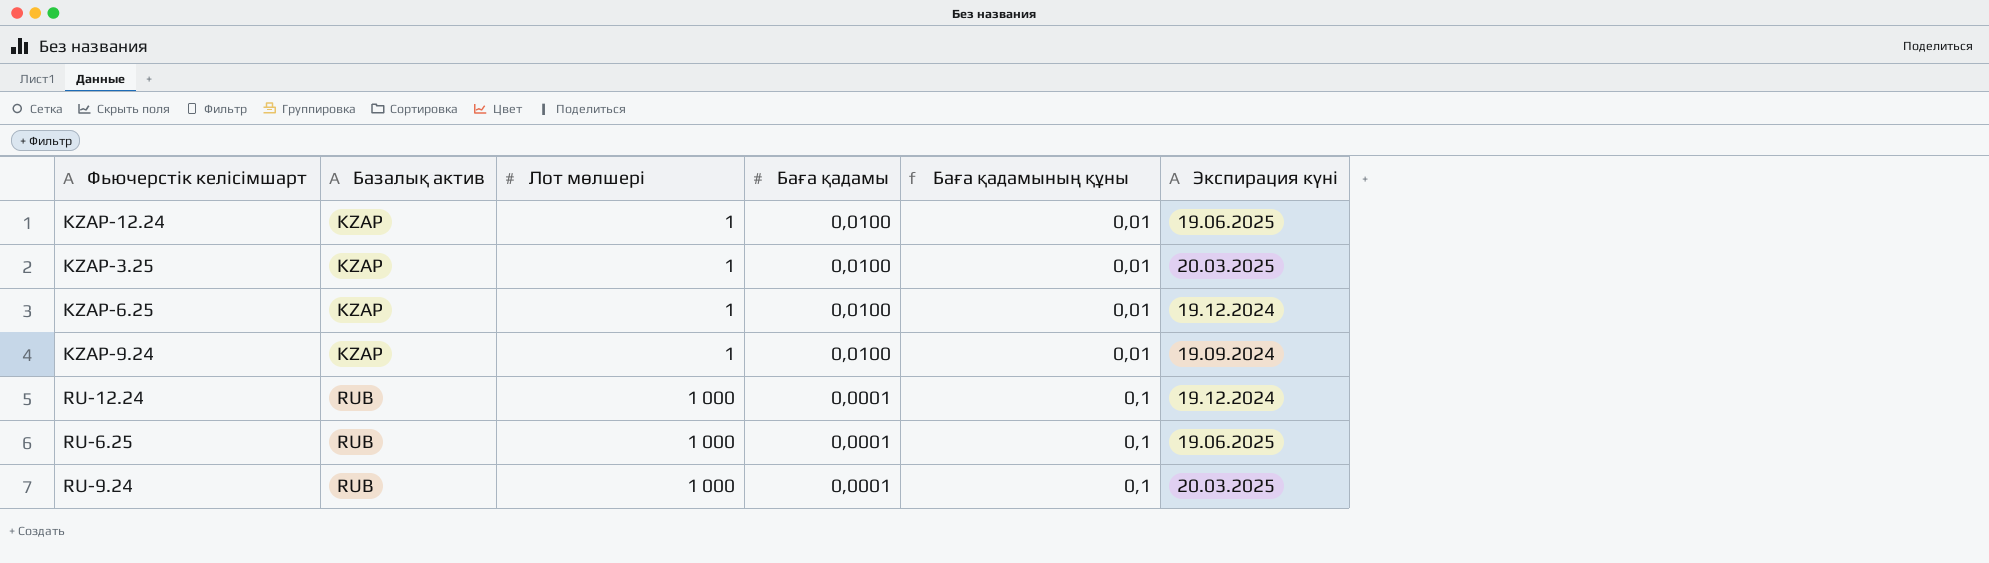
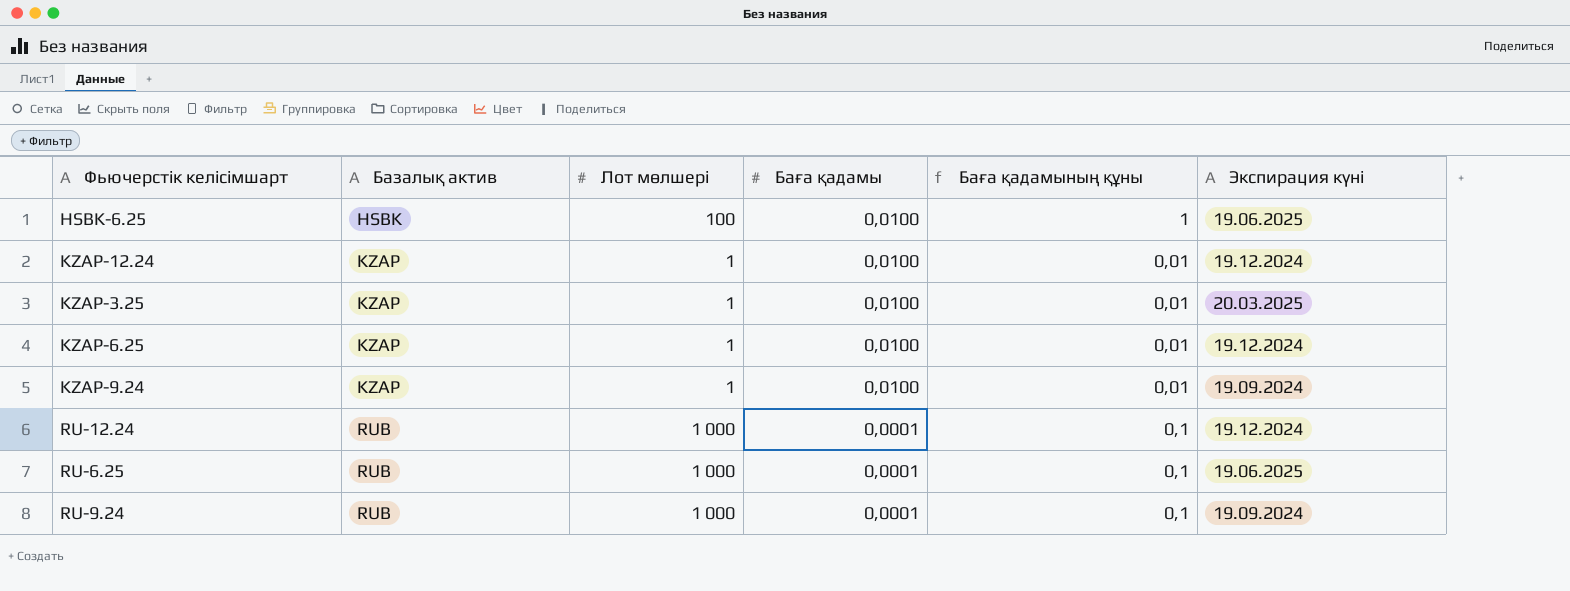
row HSBK-6.25: none -> HSBK | 100 | 0,0100 | 1 | 19.06.2025
KZAP-12.24 | Экспирация күні: 19.06.2025 -> 19.12.2024
RU-9.24 | Экспирация күні: 20.03.2025 -> 19.09.2024

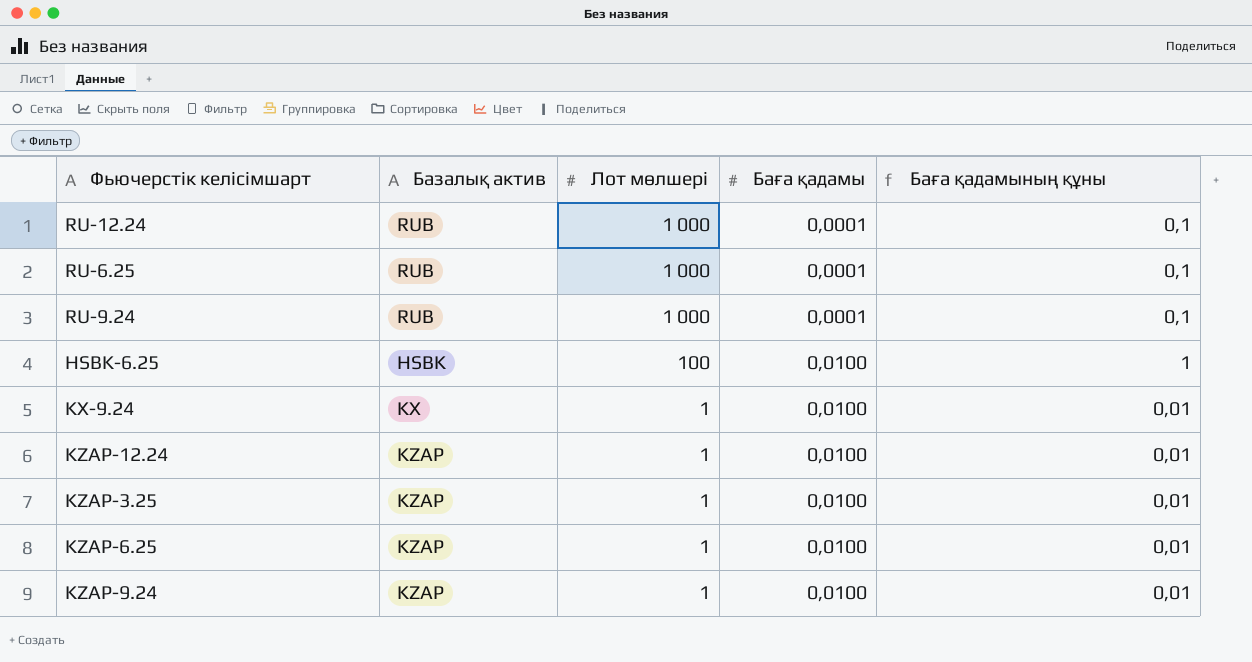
row order: Базалық актив ascending -> Лот мөлшері descending
column Экспирация күні | position: 6 -> none
row KX-9.24: none -> KX | 1 | 0,0100 | 0,01

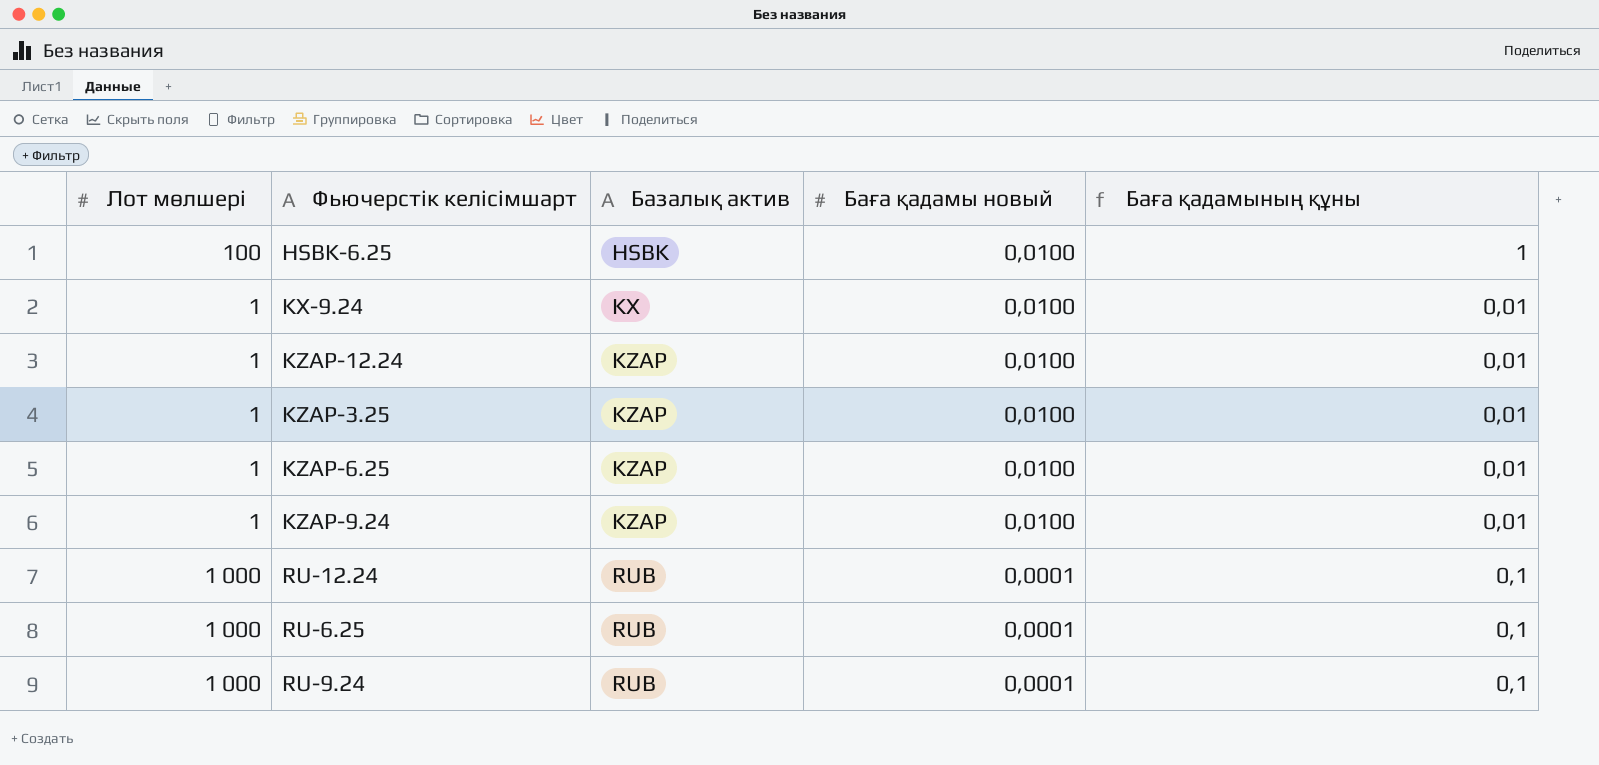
row order: Лот мөлшері descending -> Базалық актив ascending
column Лот мөлшері | position: 3 -> 1
column name: Баға қадамы -> Баға қадамы новый

